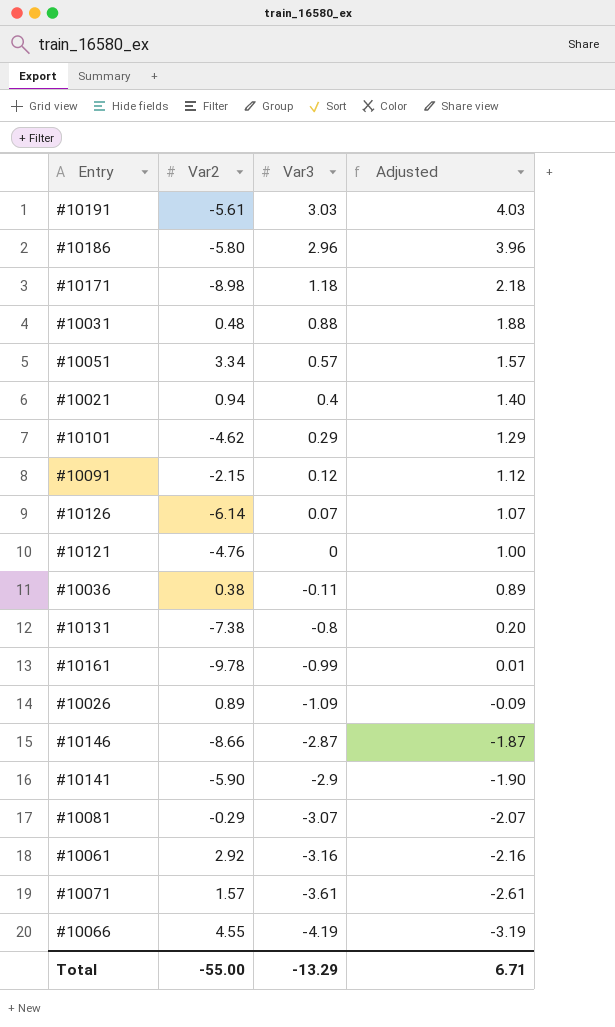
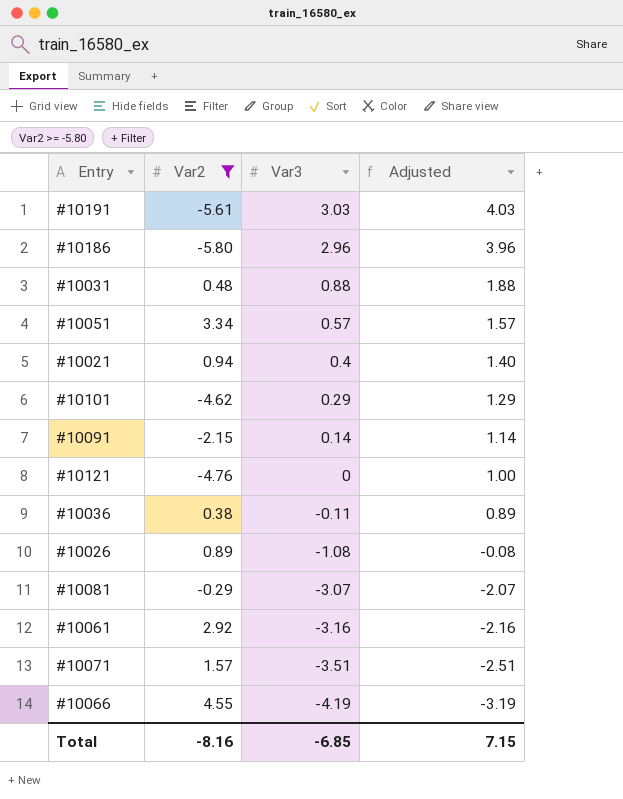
filter: none -> Var2 >= -5.80
#10091 | Var3: 0.12 -> 0.14
#10091 | Adjusted: 1.12 -> 1.14
#10026 | Var3: -1.09 -> -1.08
#10026 | Adjusted: -0.09 -> -0.08
#10071 | Var3: -3.61 -> -3.51
#10071 | Adjusted: -2.61 -> -2.51
Total | Var2: -55.00 -> -8.16
Total | Var3: -13.29 -> -6.85
Total | Adjusted: 6.71 -> 7.15

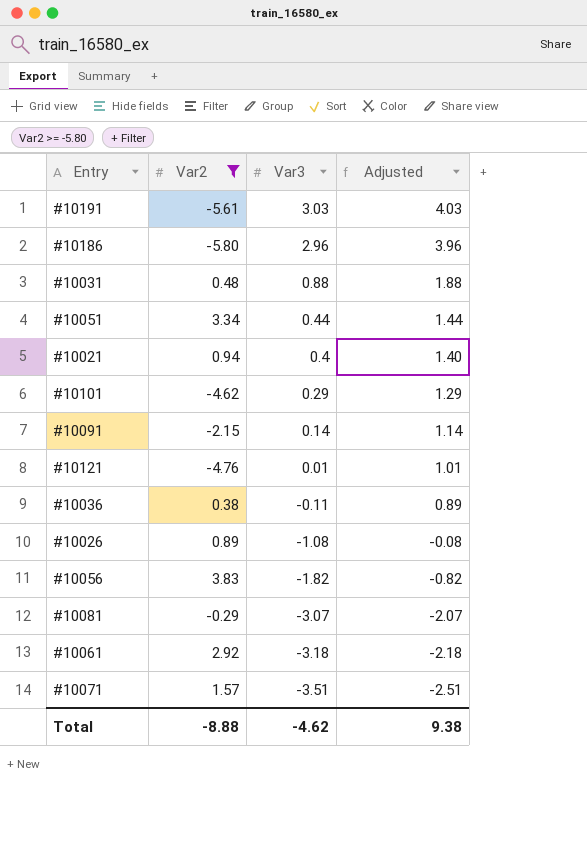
row #10066: 4.55 | -4.19 | -3.19 -> none
#10051 | Var3: 0.57 -> 0.44
#10051 | Adjusted: 1.57 -> 1.44
#10121 | Var3: 0 -> 0.01
#10121 | Adjusted: 1.00 -> 1.01
row #10056: none -> 3.83 | -1.82 | -0.82
#10061 | Var3: -3.16 -> -3.18
#10061 | Adjusted: -2.16 -> -2.18
Total | Var2: -8.16 -> -8.88
Total | Var3: -6.85 -> -4.62
Total | Adjusted: 7.15 -> 9.38

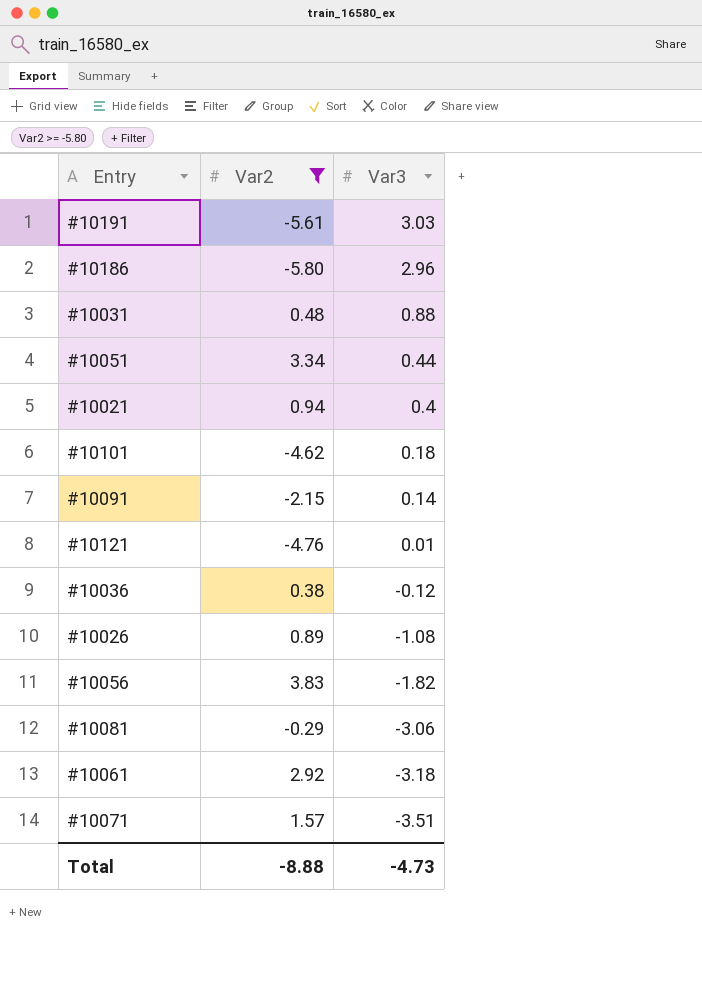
column Adjusted | formula: [Var3] + 1 -> none
#10101 | Var3: 0.29 -> 0.18
#10036 | Var3: -0.11 -> -0.12
#10081 | Var3: -3.07 -> -3.06
Total | Var3: -4.62 -> -4.73

